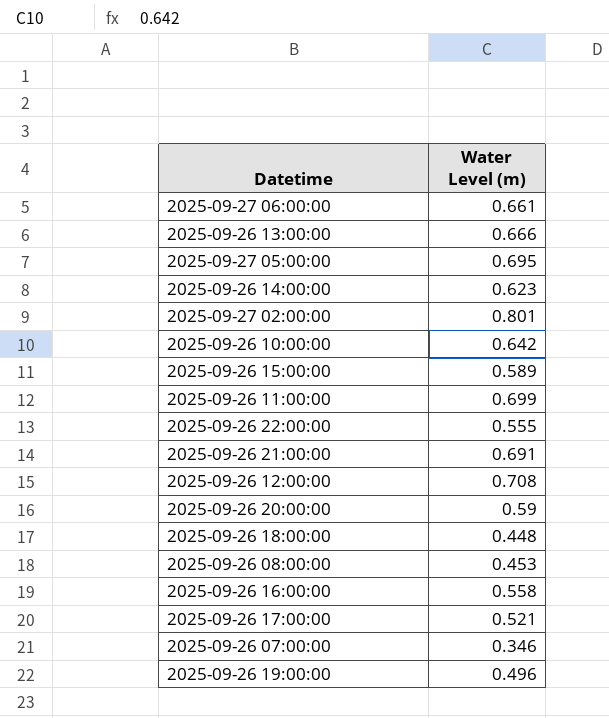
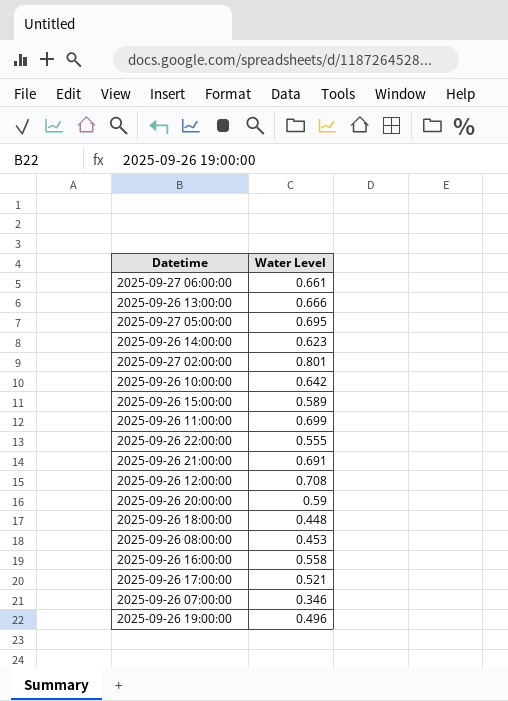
column name: Water Level (m) -> Water Level

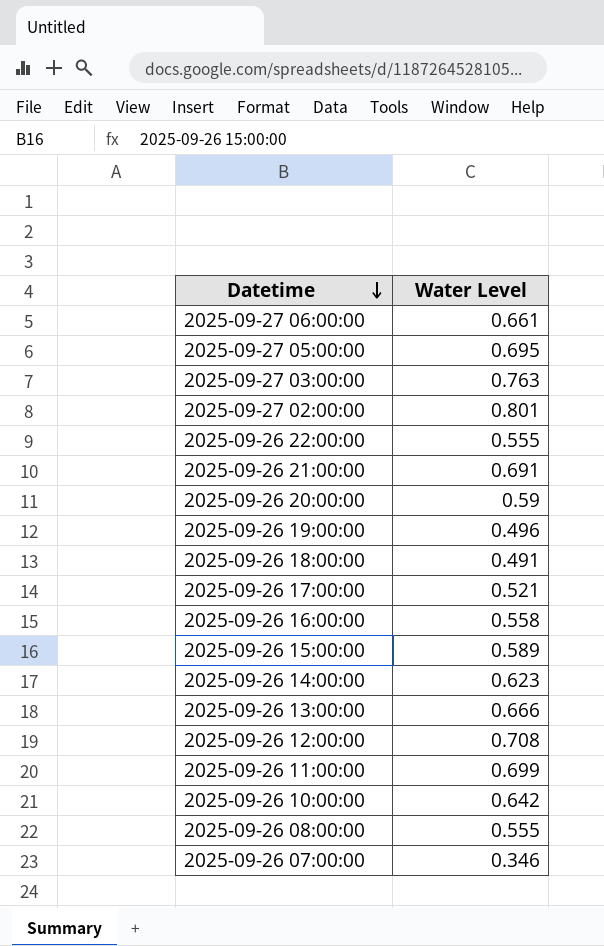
row order: none -> Datetime descending
row 2025-09-27 03:00:00: none -> 0.763
2025-09-26 18:00:00 | Water Level: 0.448 -> 0.491
2025-09-26 08:00:00 | Water Level: 0.453 -> 0.555

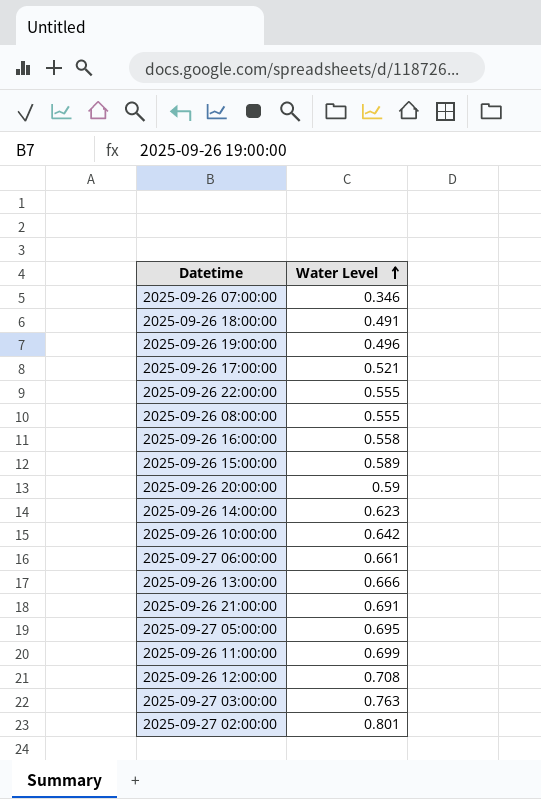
row order: Datetime descending -> Water Level ascending

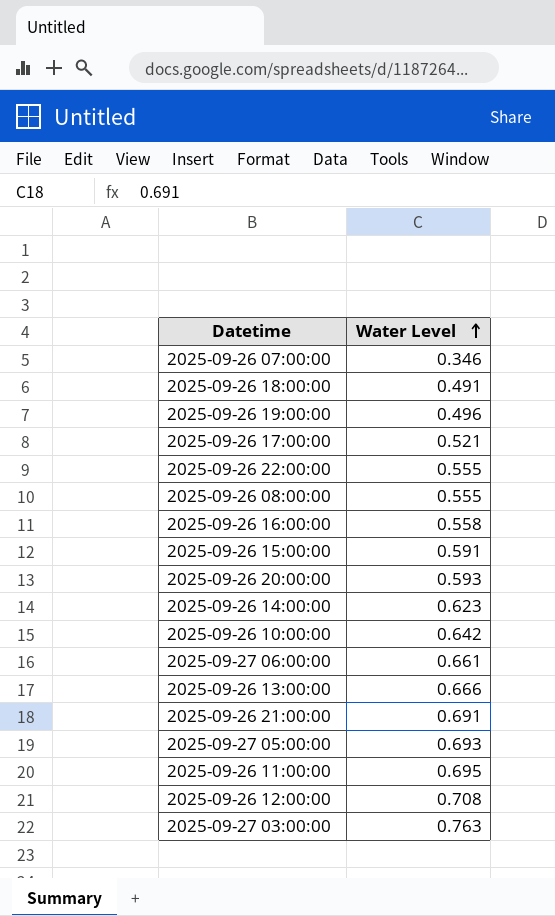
row 2025-09-27 02:00:00: 0.801 -> none
2025-09-26 15:00:00 | Water Level: 0.589 -> 0.591
2025-09-26 20:00:00 | Water Level: 0.59 -> 0.593
2025-09-27 05:00:00 | Water Level: 0.695 -> 0.693
2025-09-26 11:00:00 | Water Level: 0.699 -> 0.695

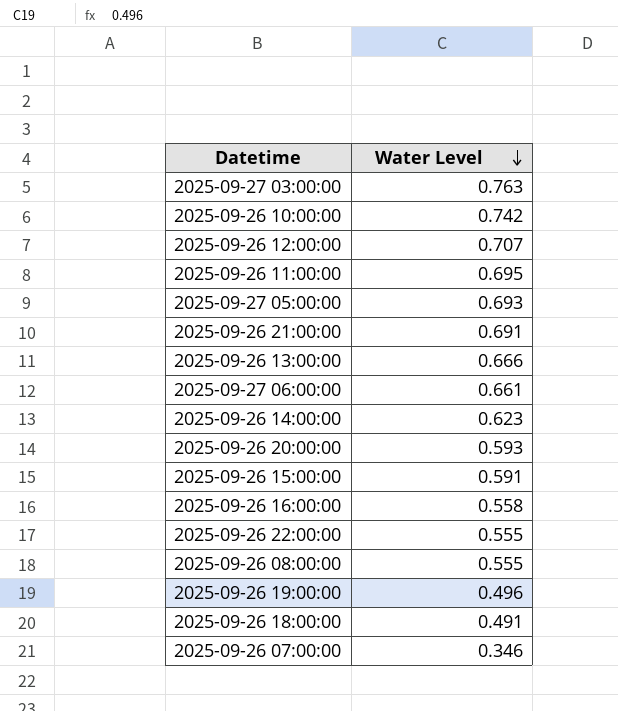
row order: Water Level ascending -> Water Level descending
row 2025-09-26 17:00:00: 0.521 -> none
2025-09-26 10:00:00 | Water Level: 0.642 -> 0.742
2025-09-26 12:00:00 | Water Level: 0.708 -> 0.707

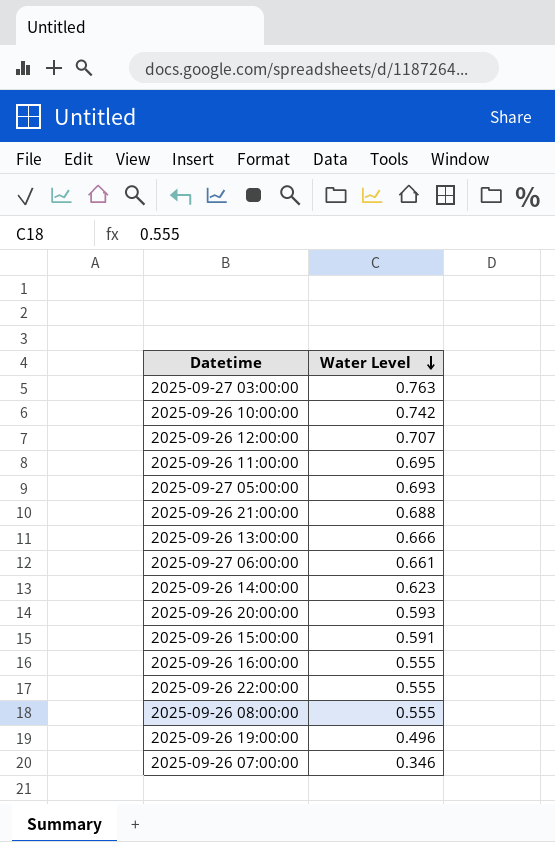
row 2025-09-26 18:00:00: 0.491 -> none
2025-09-26 21:00:00 | Water Level: 0.691 -> 0.688
2025-09-26 16:00:00 | Water Level: 0.558 -> 0.555

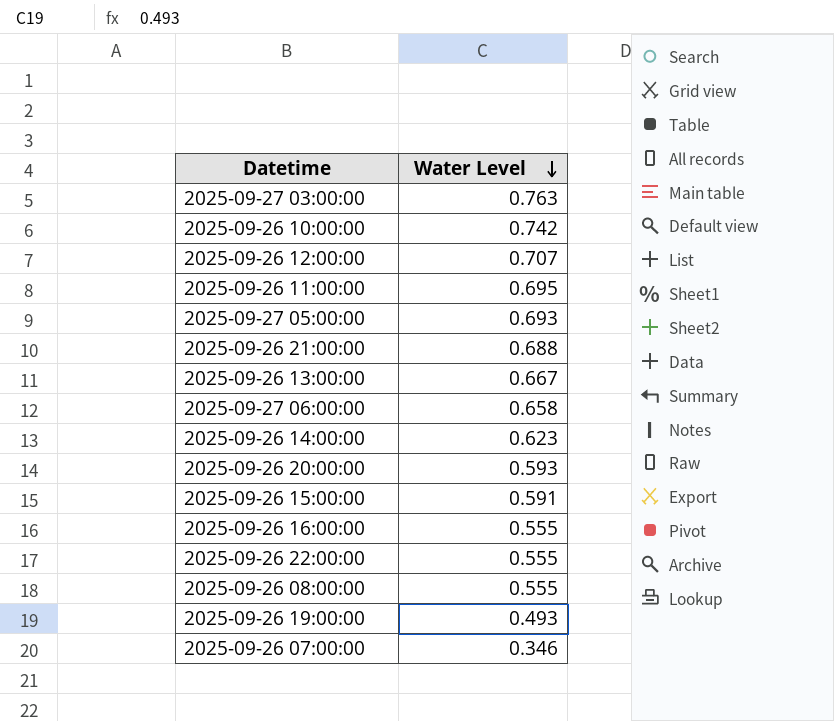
2025-09-26 13:00:00 | Water Level: 0.666 -> 0.667
2025-09-27 06:00:00 | Water Level: 0.661 -> 0.658
2025-09-26 19:00:00 | Water Level: 0.496 -> 0.493

